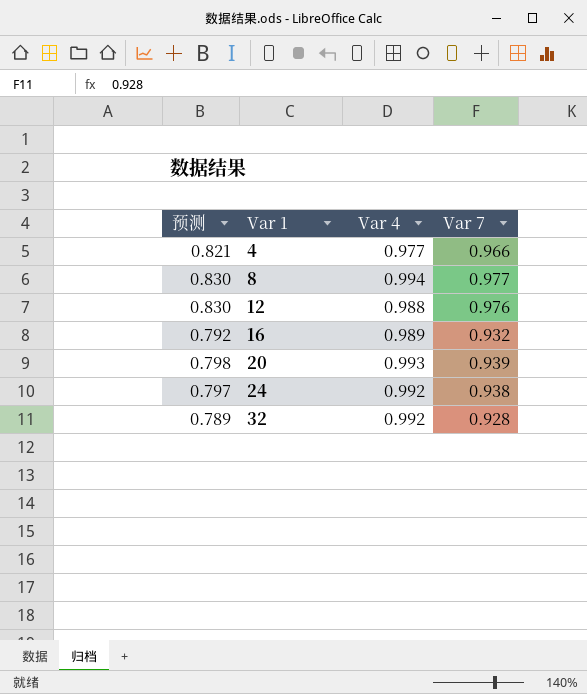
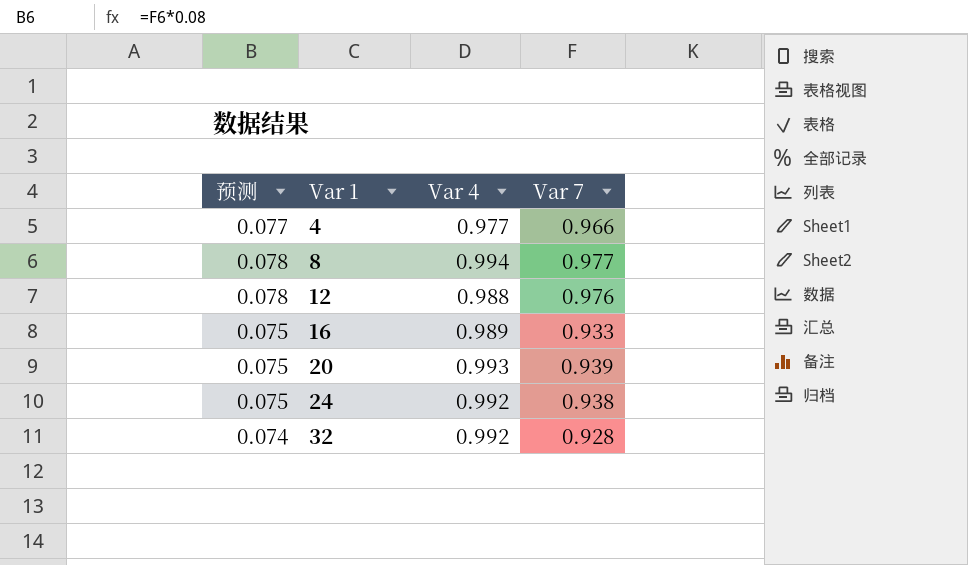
column 预测 | formula: [Var 7] * 0.85 -> [Var 7] * 0.08
16 | Var 7: 0.932 -> 0.933

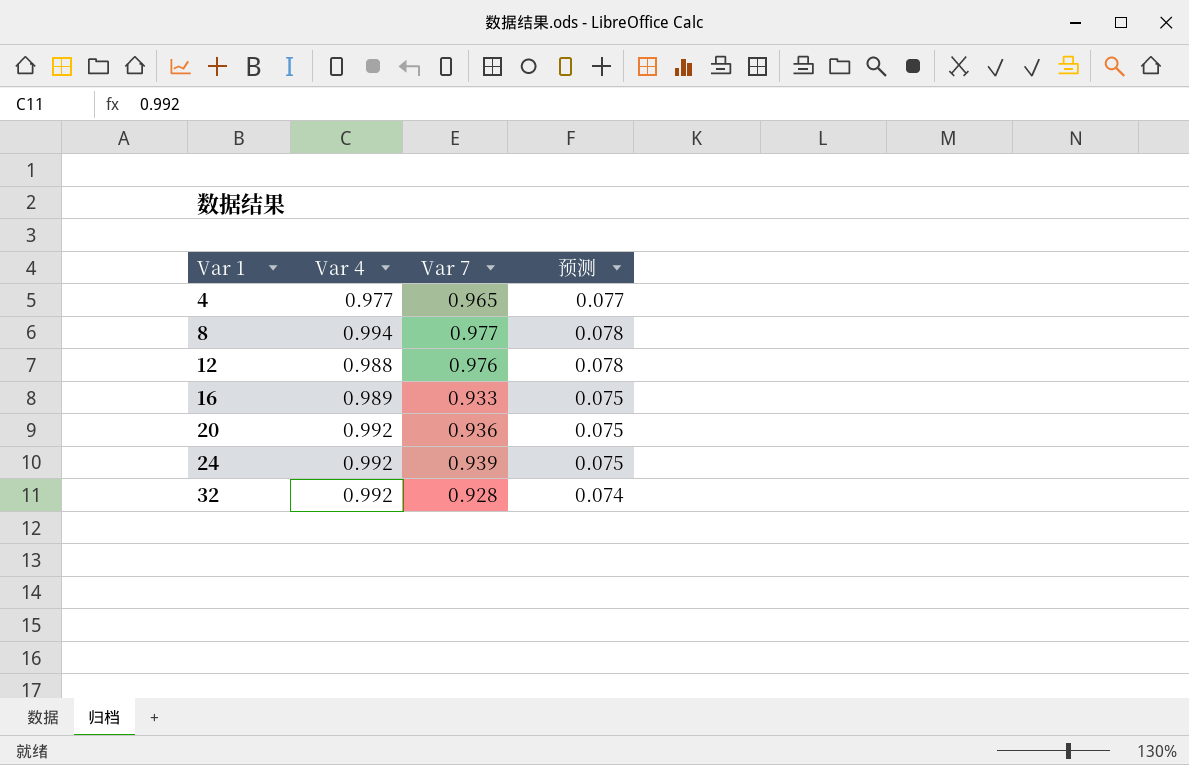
column 预测 | position: 1 -> 4
4 | Var 7: 0.966 -> 0.965
20 | Var 4: 0.993 -> 0.992
20 | Var 7: 0.939 -> 0.936
24 | Var 7: 0.938 -> 0.939

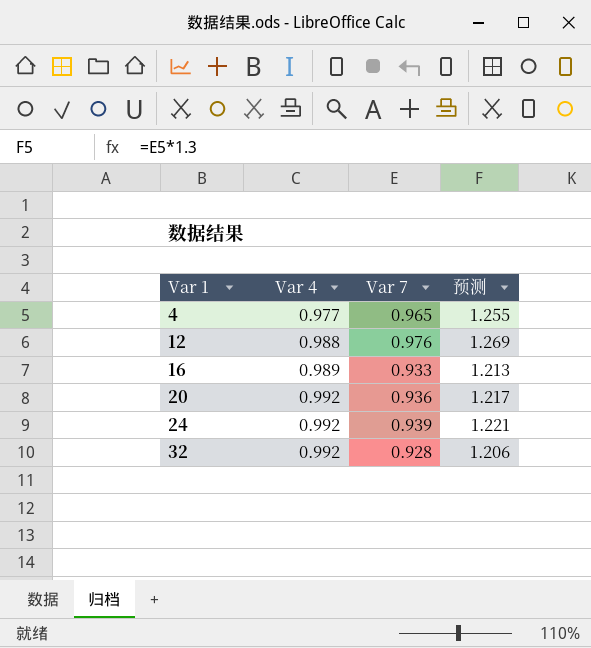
column 预测 | formula: [Var 7] * 0.08 -> [Var 7] * 1.3
row 8: 0.994 | 0.977 | 0.078 -> none

